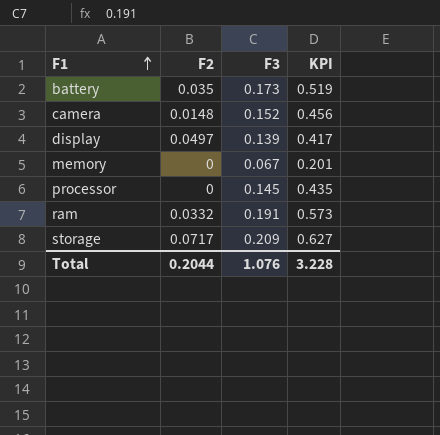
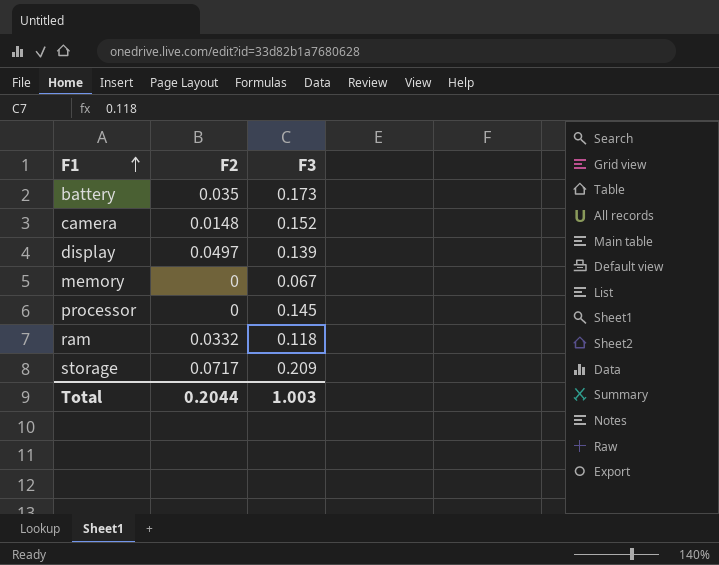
column KPI | formula: [F3] * 3 -> none
ram | F3: 0.191 -> 0.118
Total | F3: 1.076 -> 1.003

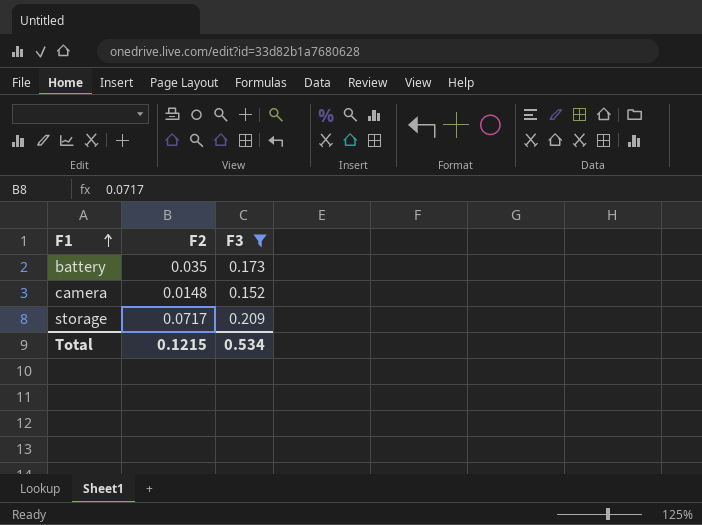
filter: none -> F3 >= 0.152
Total | F2: 0.2044 -> 0.1215
Total | F3: 1.003 -> 0.534

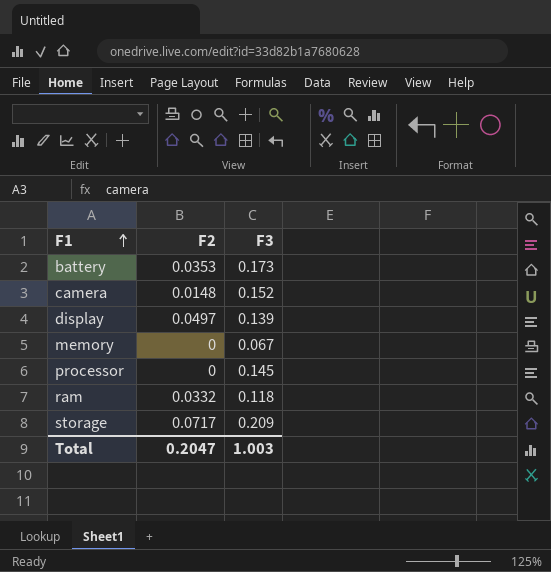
filter: F3 >= 0.152 -> none
battery | F2: 0.035 -> 0.0353
Total | F2: 0.1215 -> 0.2047
Total | F3: 0.534 -> 1.003

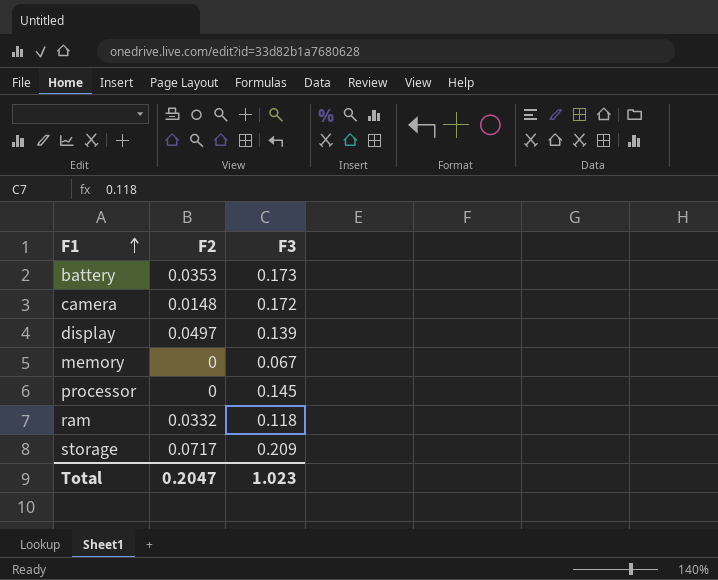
camera | F3: 0.152 -> 0.172
Total | F3: 1.003 -> 1.023

